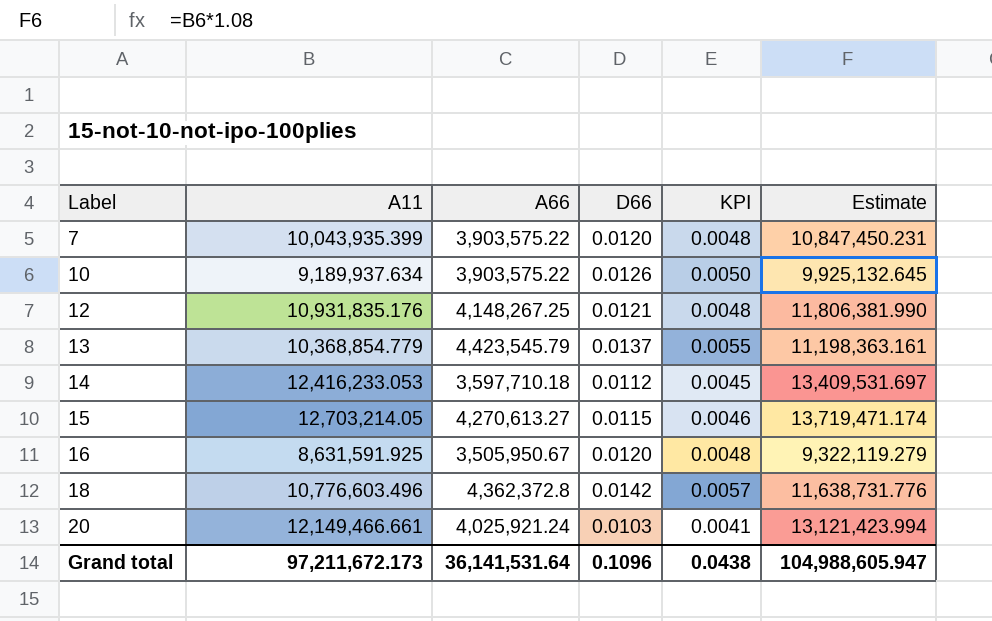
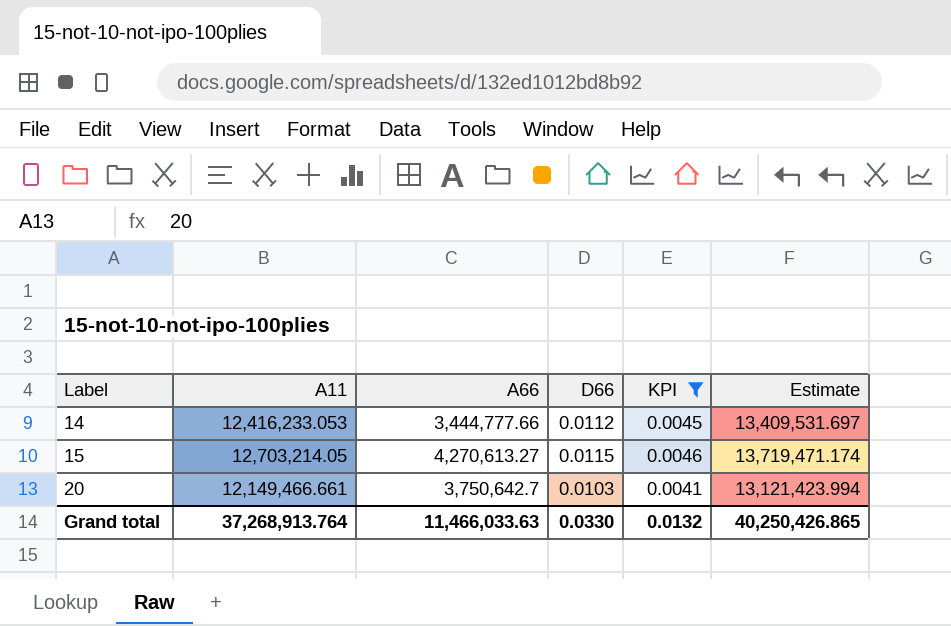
filter: none -> KPI <= 0.0046
14 | A66: 3,597,710.18 -> 3,444,777.66
20 | A66: 4,025,921.24 -> 3,750,642.7
Grand total | A11: 97,211,672.173 -> 37,268,913.764
Grand total | A66: 36,141,531.64 -> 11,466,033.63
Grand total | D66: 0.1096 -> 0.0330
Grand total | KPI: 0.0438 -> 0.0132
Grand total | Estimate: 104,988,605.947 -> 40,250,426.865

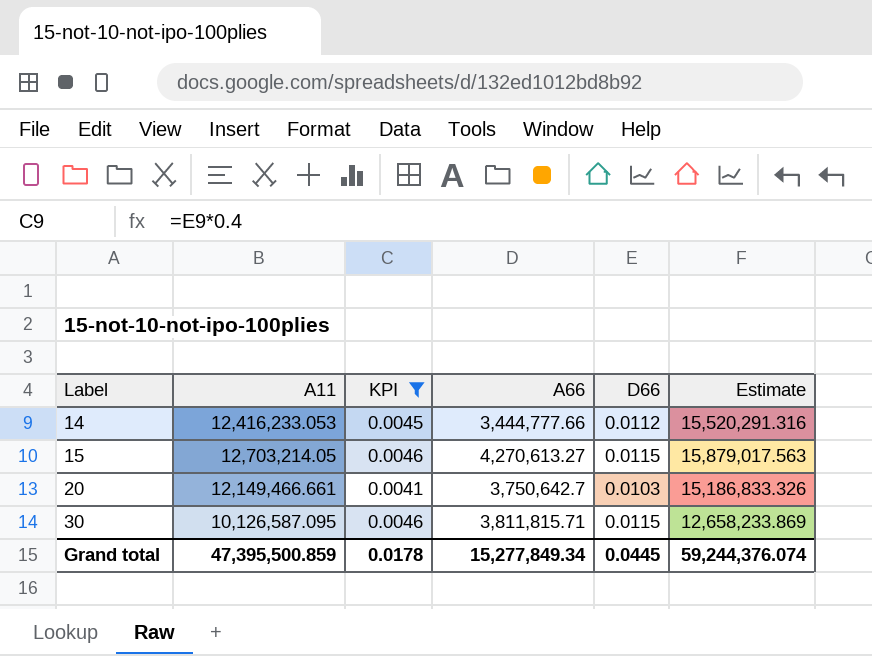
column KPI | position: 5 -> 3
column Estimate | formula: [A11] * 1.08 -> [A11] * 1.25
row 30: none -> 10,126,587.095 | 0.0046 | 3,811,815.71 | 0.0115 | 12,658,233.869
Grand total | A11: 37,268,913.764 -> 47,395,500.859
Grand total | KPI: 0.0132 -> 0.0178
Grand total | A66: 11,466,033.63 -> 15,277,849.34
Grand total | D66: 0.0330 -> 0.0445
Grand total | Estimate: 40,250,426.865 -> 59,244,376.074

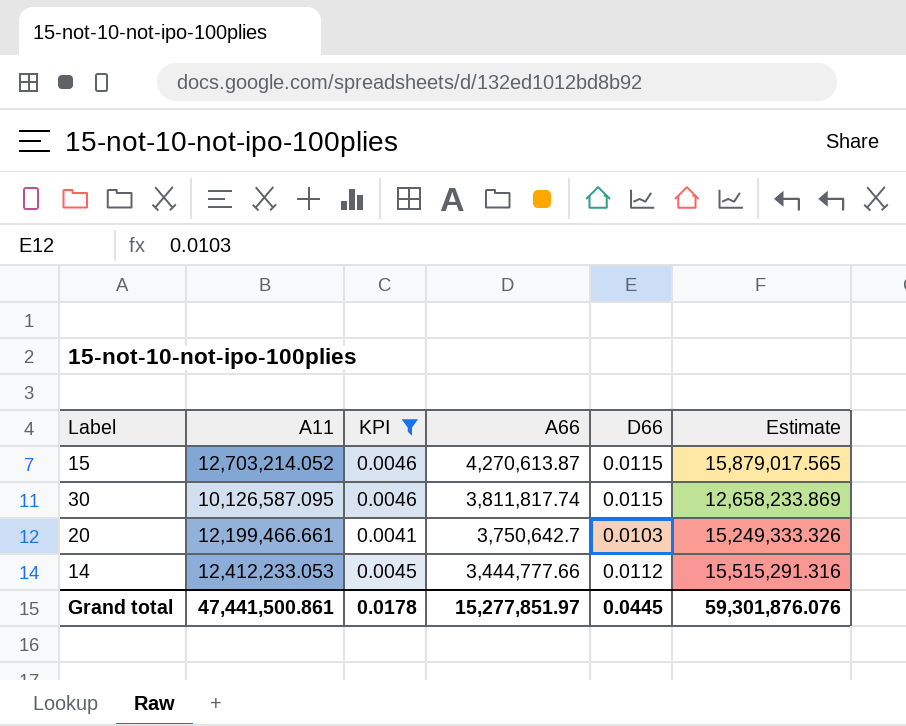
row order: Label ascending -> A66 descending
15 | A11: 12,703,214.05 -> 12,703,214.052
15 | A66: 4,270,613.27 -> 4,270,613.87
15 | Estimate: 15,879,017.563 -> 15,879,017.565
30 | A66: 3,811,815.71 -> 3,811,817.74
20 | A11: 12,149,466.661 -> 12,199,466.661
20 | Estimate: 15,186,833.326 -> 15,249,333.326
14 | A11: 12,416,233.053 -> 12,412,233.053
14 | Estimate: 15,520,291.316 -> 15,515,291.316
Grand total | A11: 47,395,500.859 -> 47,441,500.861
Grand total | A66: 15,277,849.34 -> 15,277,851.97
Grand total | Estimate: 59,244,376.074 -> 59,301,876.076

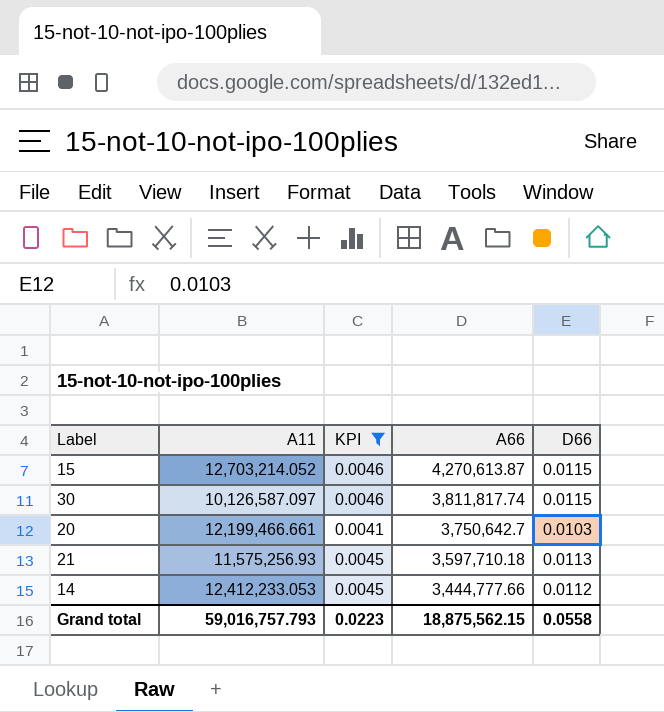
column Estimate | formula: [A11] * 1.25 -> none
30 | A11: 10,126,587.095 -> 10,126,587.097
row 21: none -> 11,575,256.93 | 0.0045 | 3,597,710.18 | 0.0113
Grand total | A11: 47,441,500.861 -> 59,016,757.793
Grand total | KPI: 0.0178 -> 0.0223
Grand total | A66: 15,277,851.97 -> 18,875,562.15
Grand total | D66: 0.0445 -> 0.0558

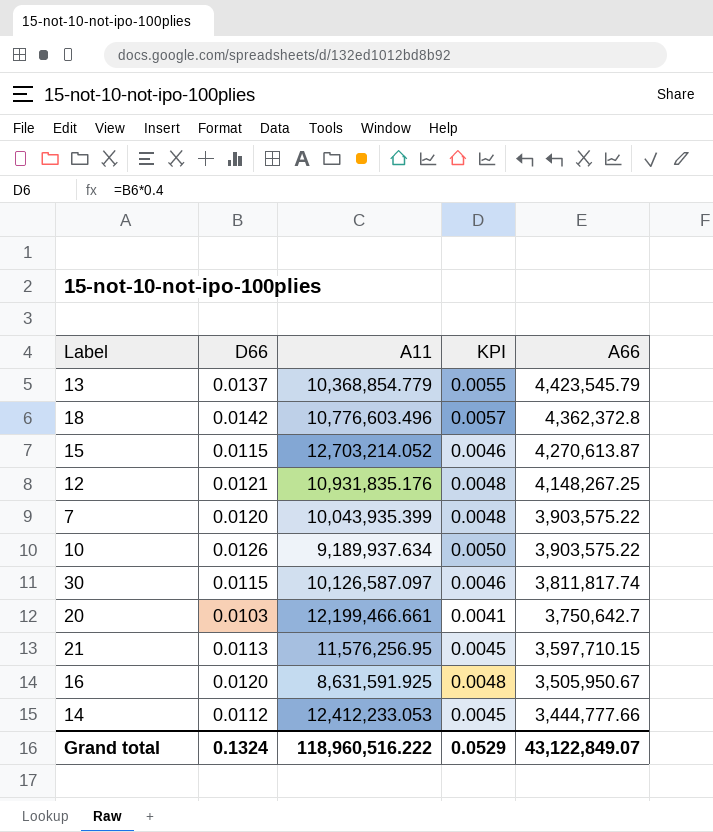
filter: KPI <= 0.0046 -> none
column D66 | position: 5 -> 2
21 | A11: 11,575,256.93 -> 11,576,256.95
21 | A66: 3,597,710.18 -> 3,597,710.15
Grand total | D66: 0.0558 -> 0.1324
Grand total | A11: 59,016,757.793 -> 118,960,516.222
Grand total | KPI: 0.0223 -> 0.0529
Grand total | A66: 18,875,562.15 -> 43,122,849.07

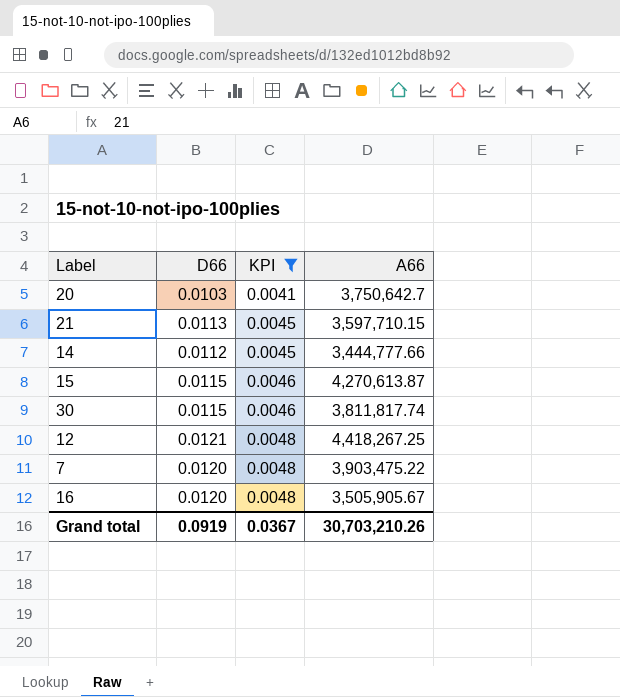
filter: none -> KPI <= 0.0048
row order: A66 descending -> KPI ascending
column A11 | position: 3 -> none
12 | A66: 4,148,267.25 -> 4,418,267.25
7 | A66: 3,903,575.22 -> 3,903,475.22
16 | A66: 3,505,950.67 -> 3,505,905.67
Grand total | D66: 0.1324 -> 0.0919
Grand total | KPI: 0.0529 -> 0.0367
Grand total | A66: 43,122,849.07 -> 30,703,210.26

